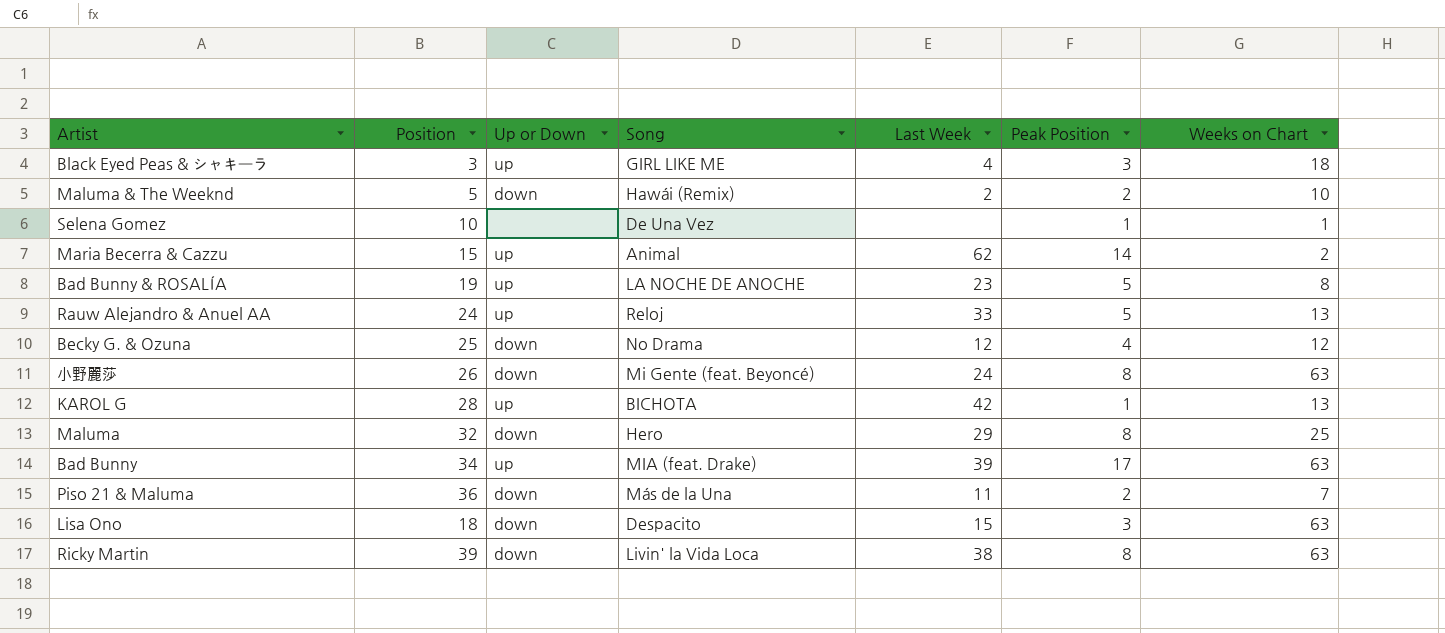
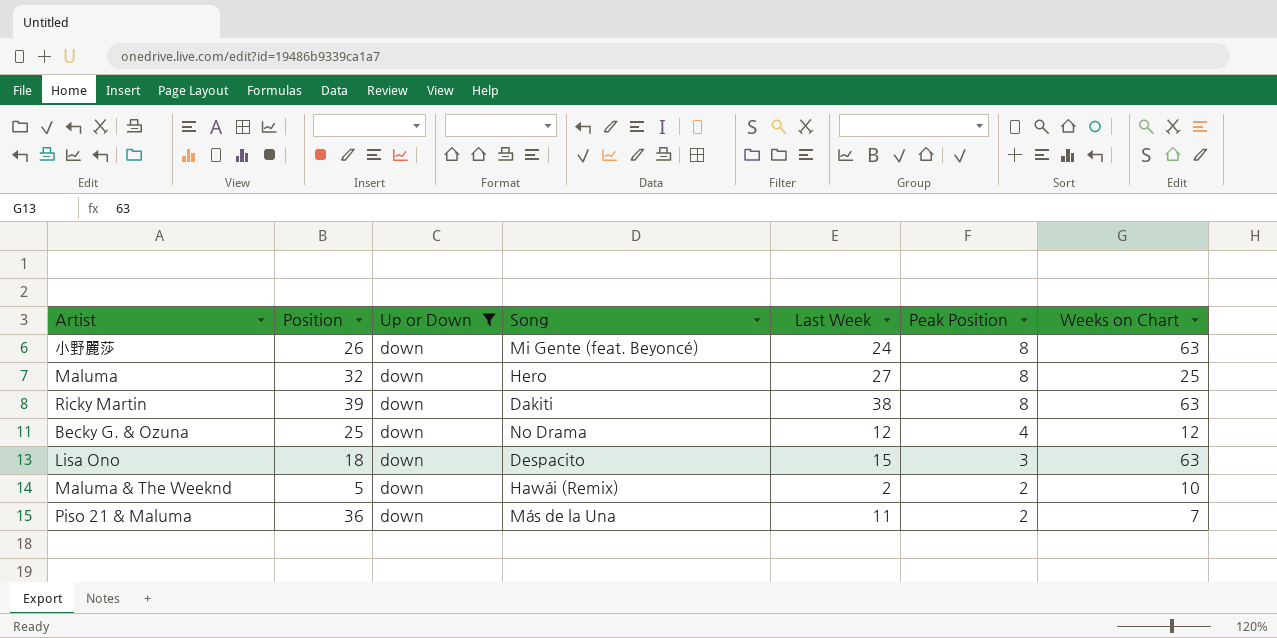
filter: none -> Up or Down = down
row order: none -> Peak Position descending
Maluma | Last Week: 29 -> 27
Ricky Martin | Song: Livin' la Vida Loca -> Dakiti

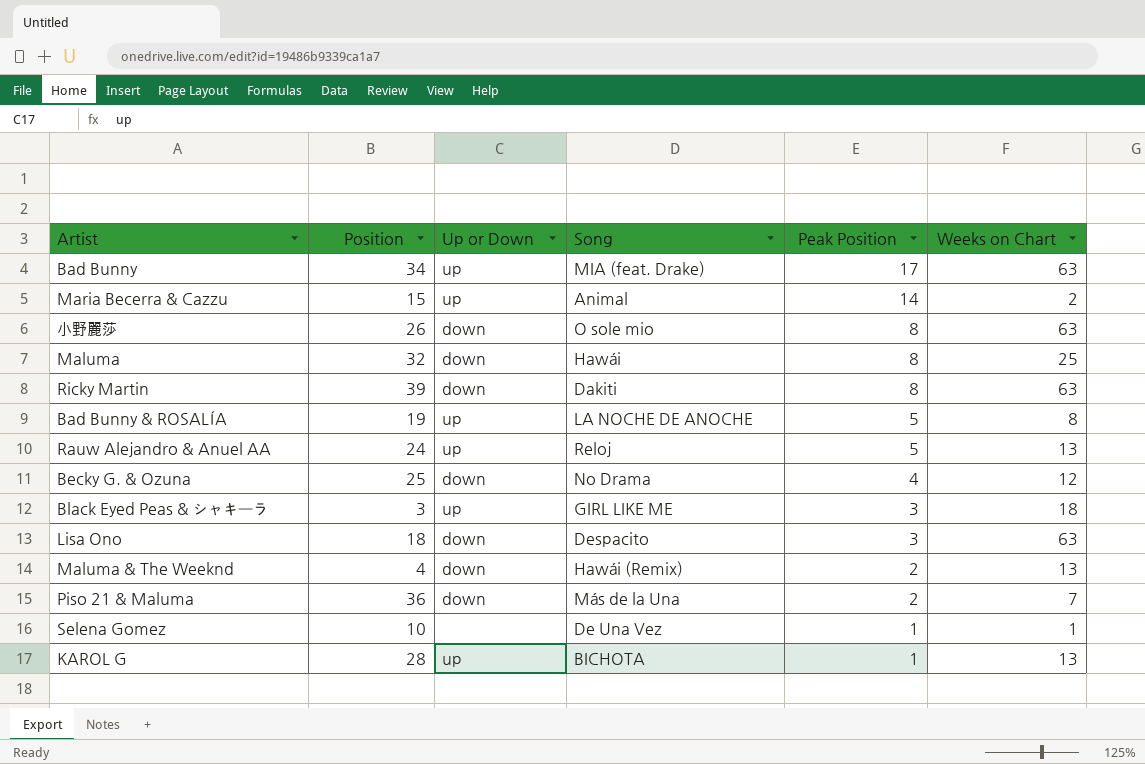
filter: Up or Down = down -> none
column Last Week | position: 5 -> none
小野麗莎 | Song: Mi Gente (feat. Beyoncé) -> O sole mio
Maluma | Song: Hero -> Hawái
Maluma & The Weeknd | Position: 5 -> 4
Maluma & The Weeknd | Weeks on Chart: 10 -> 13

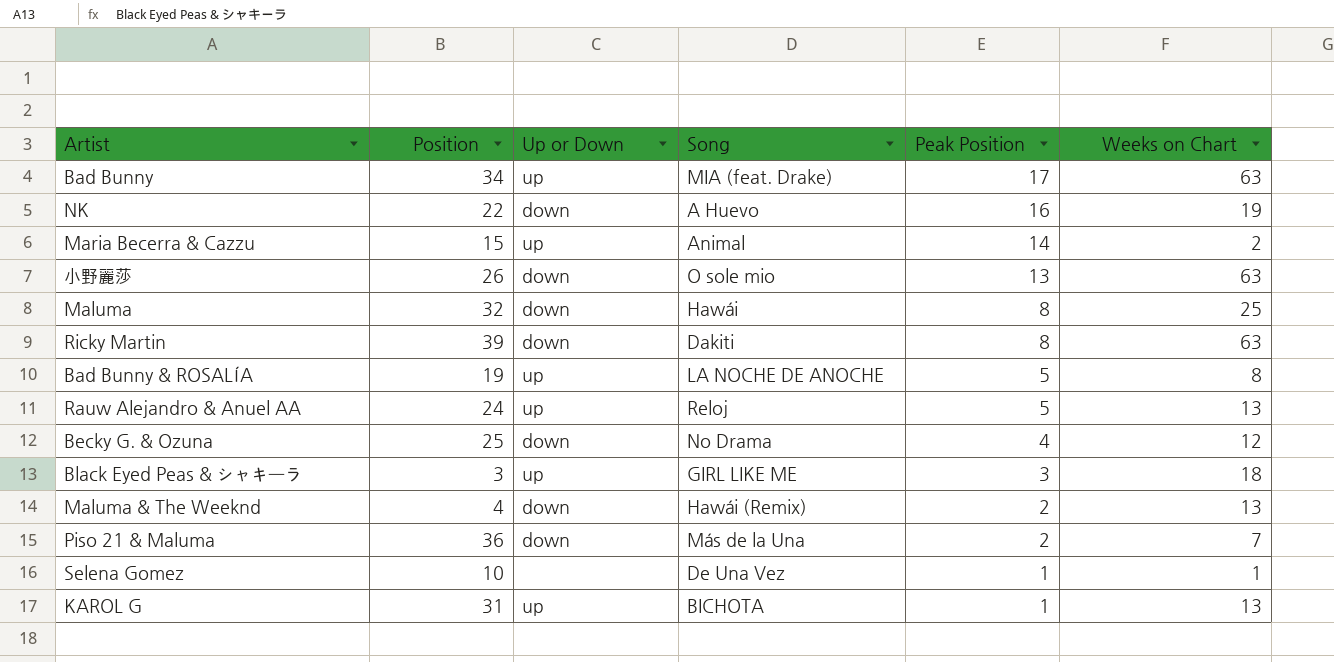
row Lisa Ono: 18 | down | Despacito | 3 | 63 -> none
row NK: none -> 22 | down | A Huevo | 16 | 19
小野麗莎 | Peak Position: 8 -> 13
KAROL G | Position: 28 -> 31

